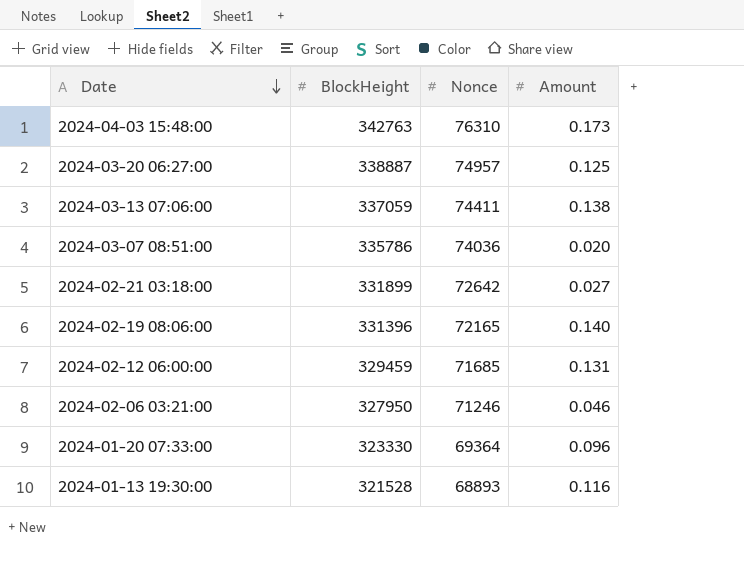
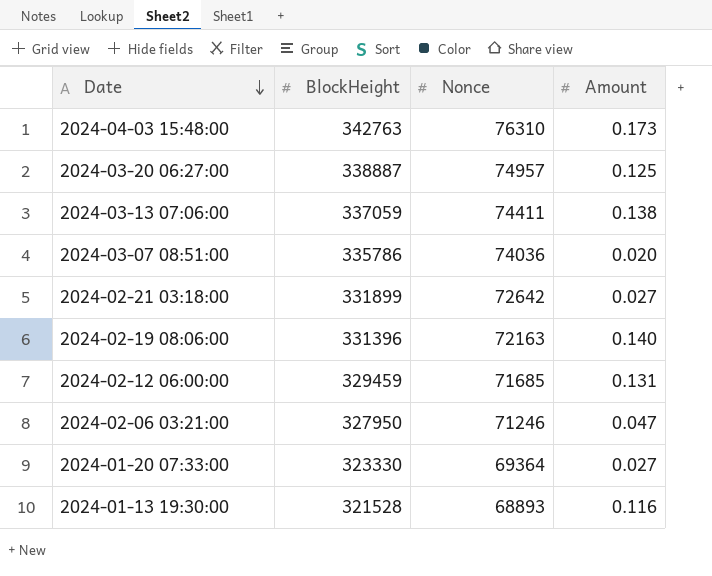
2024-02-19 08:06:00 | Nonce: 72165 -> 72163
2024-02-06 03:21:00 | Amount: 0.046 -> 0.047
2024-01-20 07:33:00 | Amount: 0.096 -> 0.027

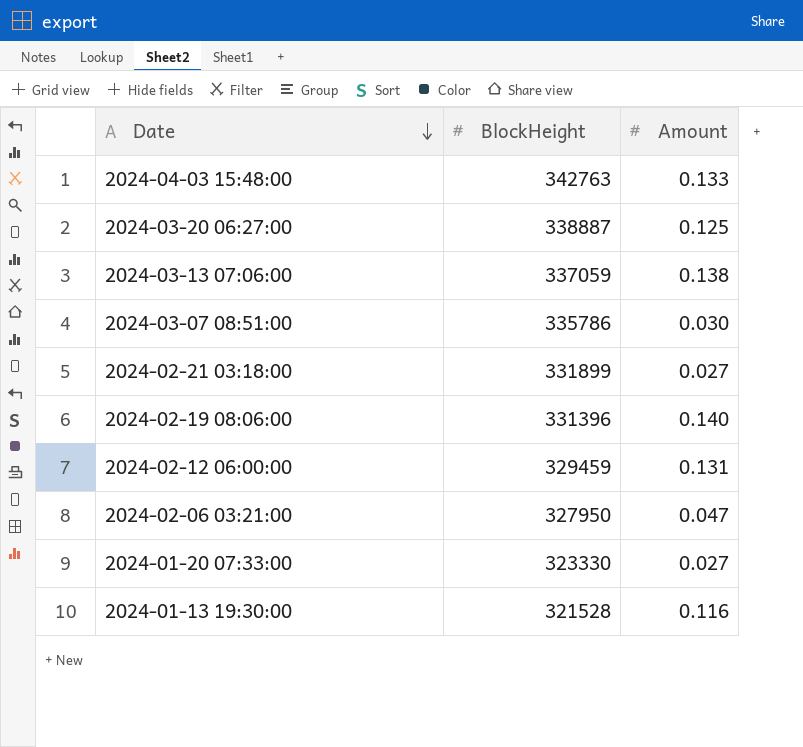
column Nonce | position: 3 -> none
2024-04-03 15:48:00 | Amount: 0.173 -> 0.133
2024-03-07 08:51:00 | Amount: 0.020 -> 0.030

